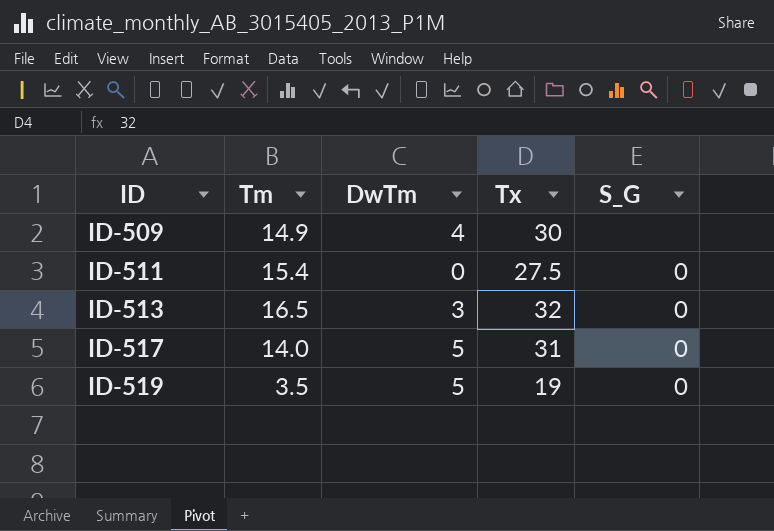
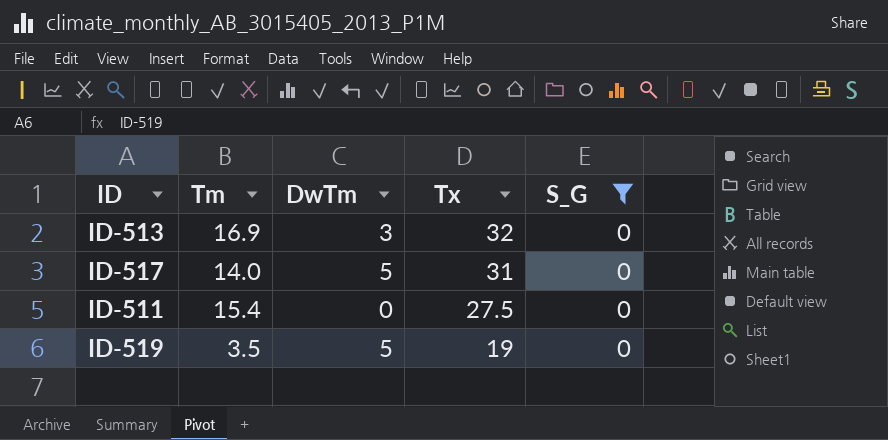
filter: none -> S_G = 0
row order: ID ascending -> Tx descending
ID-513 | Tm: 16.5 -> 16.9

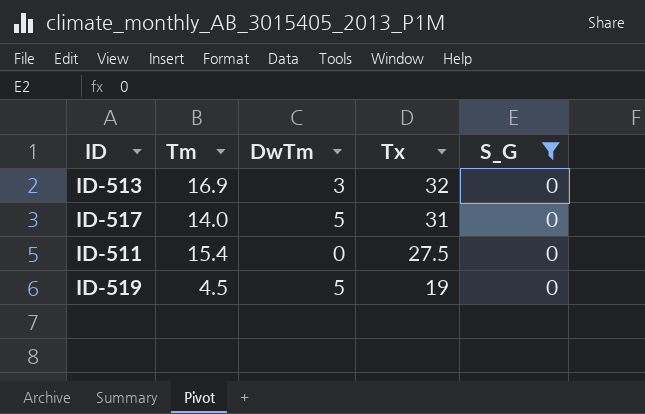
ID-519 | Tm: 3.5 -> 4.5

